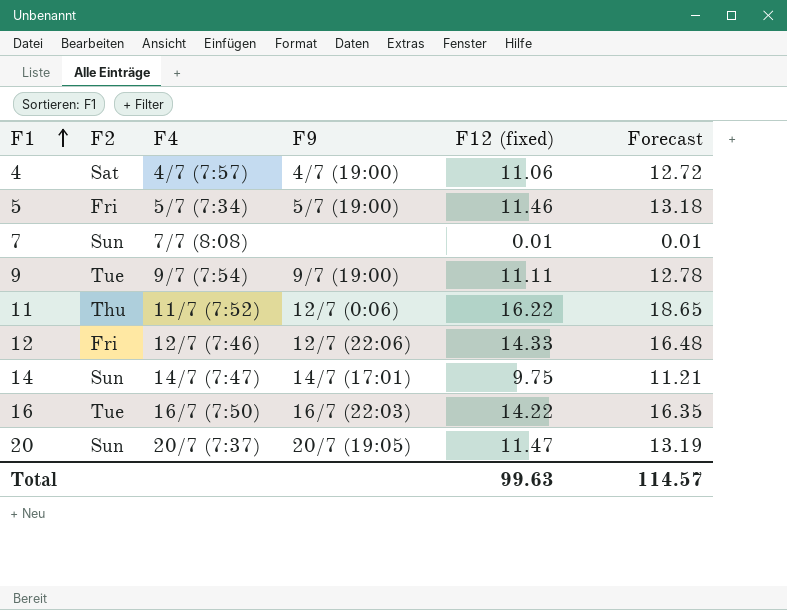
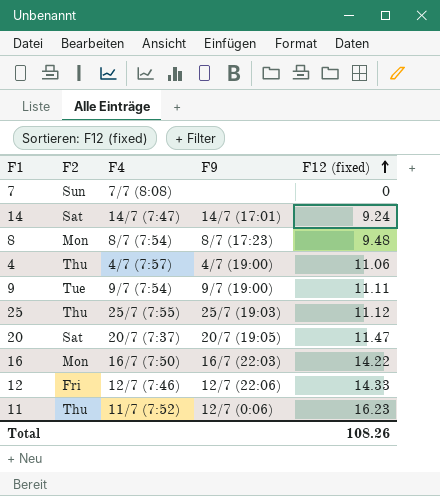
row order: F1 ascending -> F12 (fixed) ascending
column Forecast | formula: [F12 (fixed)] * 1.15 -> none
row 5: Fri | 5/7 (7:34) | 5/7 (19:00) | 11.46 | 13.18 -> none
7 | F12 (fixed): 0.01 -> 0
14 | F2: Sun -> Sat
14 | F12 (fixed): 9.75 -> 9.24
row 8: none -> Mon | 8/7 (7:54) | 8/7 (17:23) | 9.48
4 | F2: Sat -> Thu
row 25: none -> Thu | 25/7 (7:55) | 25/7 (19:03) | 11.12
20 | F2: Sun -> Sat
16 | F2: Tue -> Mon
11 | F12 (fixed): 16.22 -> 16.23
Total | F12 (fixed): 99.63 -> 108.26

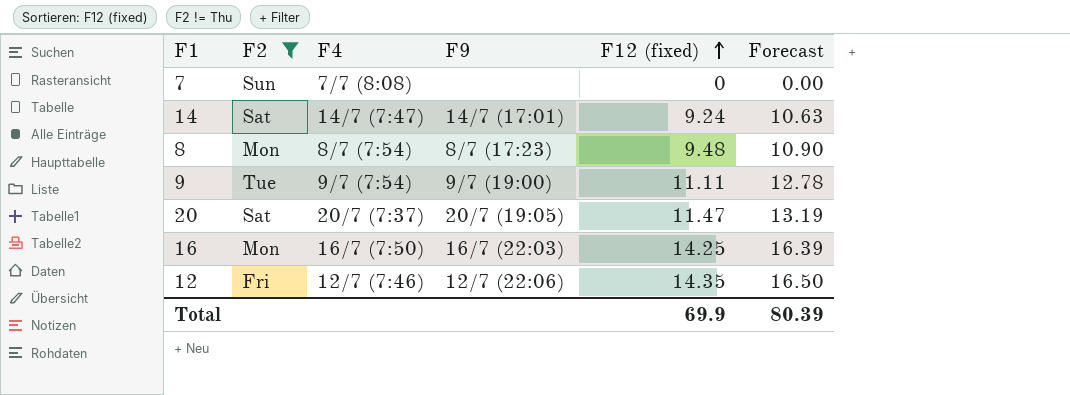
filter: none -> F2 != Thu
column Forecast | formula: none -> [F12 (fixed)] * 1.15
16 | F12 (fixed): 14.22 -> 14.25
12 | F12 (fixed): 14.33 -> 14.35
Total | F12 (fixed): 108.26 -> 69.9

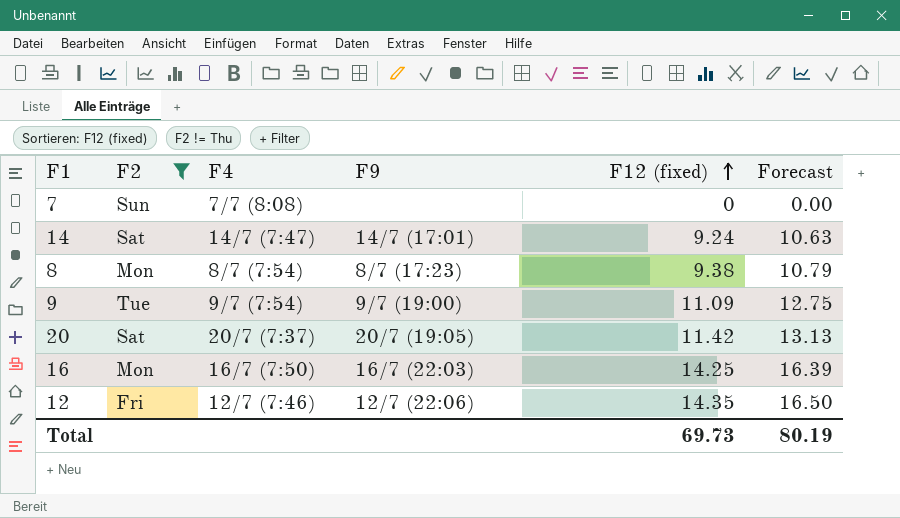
8 | F12 (fixed): 9.48 -> 9.38
8 | Forecast: 10.90 -> 10.79
9 | F12 (fixed): 11.11 -> 11.09
9 | Forecast: 12.78 -> 12.75
20 | F12 (fixed): 11.47 -> 11.42
20 | Forecast: 13.19 -> 13.13
Total | F12 (fixed): 69.9 -> 69.73
Total | Forecast: 80.39 -> 80.19

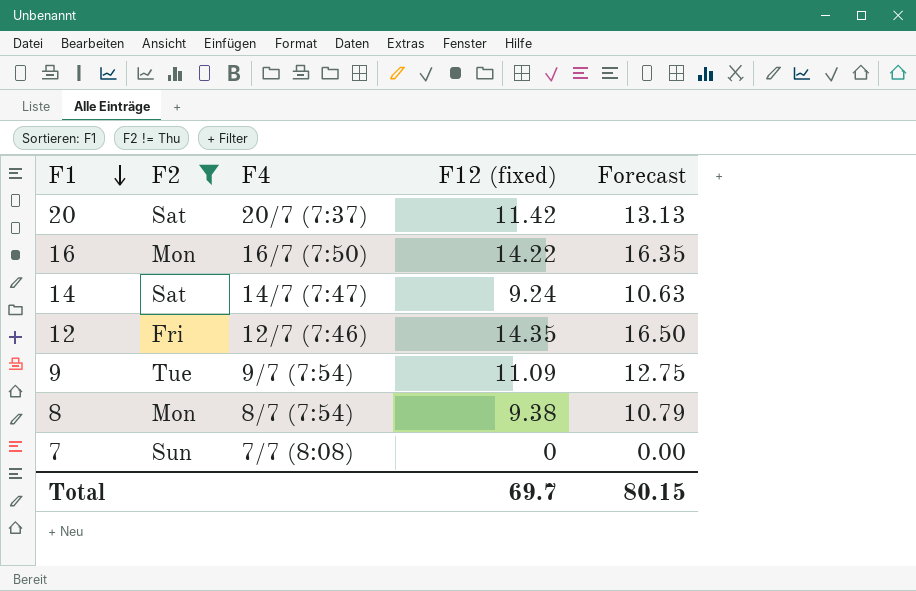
row order: F12 (fixed) ascending -> F1 descending
column F9 | position: 4 -> none
16 | F12 (fixed): 14.25 -> 14.22
16 | Forecast: 16.39 -> 16.35
Total | F12 (fixed): 69.73 -> 69.7
Total | Forecast: 80.19 -> 80.15

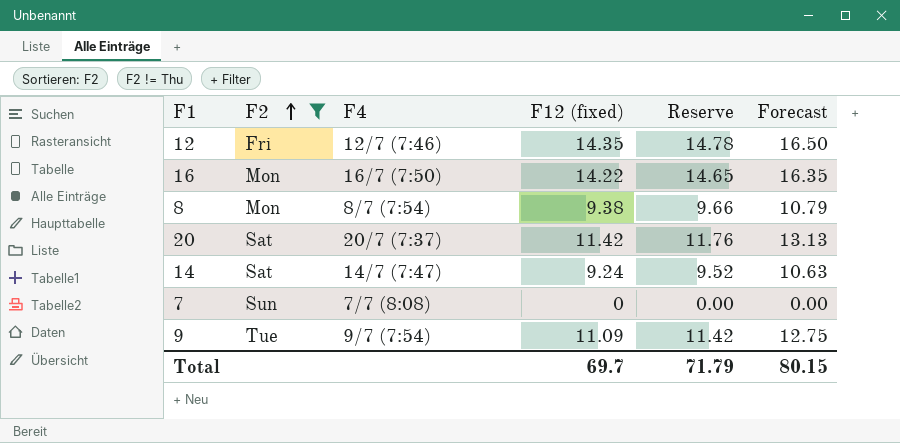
row order: F1 descending -> F2 ascending
column Reserve | formula: none -> [F12 (fixed)] * 1.03

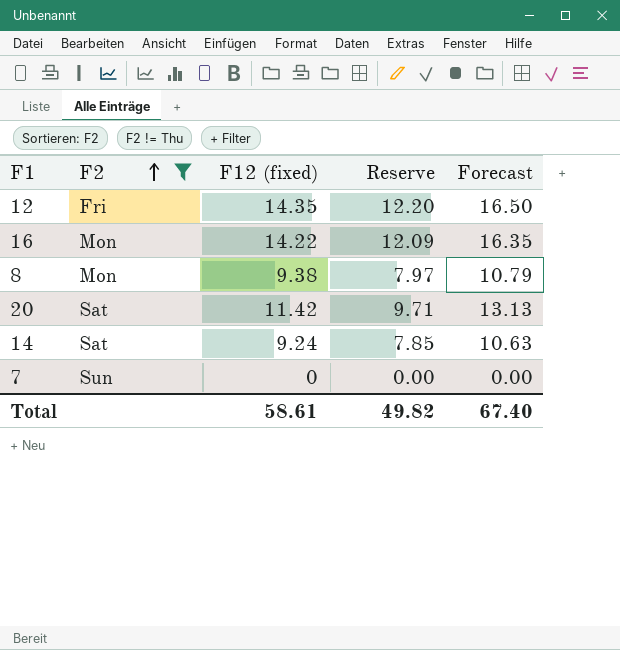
column F4 | position: 3 -> none
column Reserve | formula: [F12 (fixed)] * 1.03 -> [F12 (fixed)] * 0.85
row 9: Tue | 9/7 (7:54) | 11.09 | 11.42 | 12.75 -> none
Total | F12 (fixed): 69.7 -> 58.61
Total | Reserve: 71.79 -> 49.82
Total | Forecast: 80.15 -> 67.40

